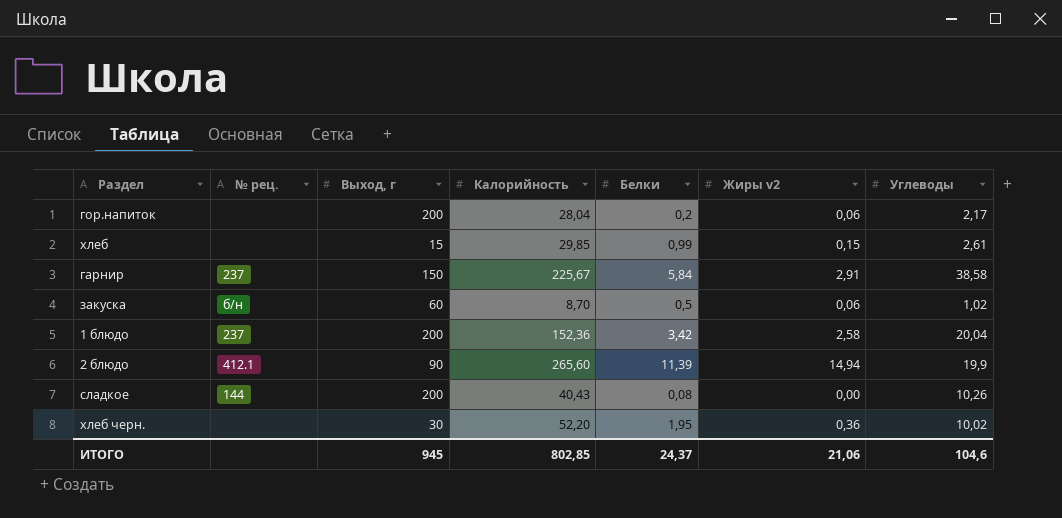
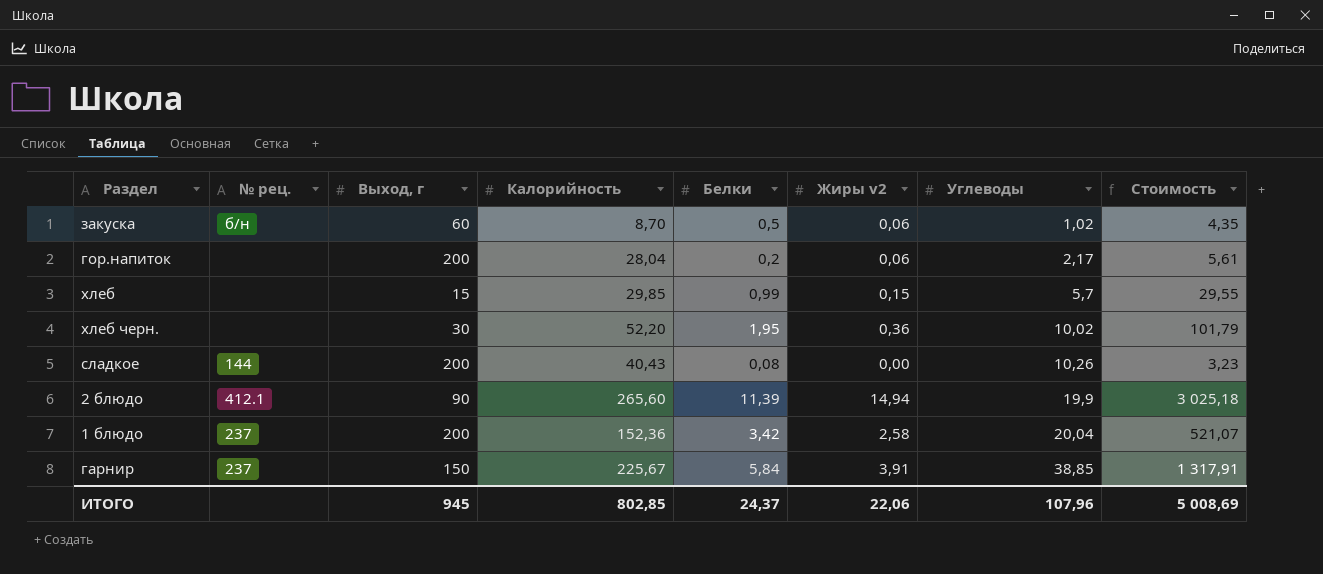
row order: none -> Углеводы ascending
column Стоимость | formula: none -> [Калорийность] * [Белки]
хлеб | Углеводы: 2,61 -> 5,7
гарнир | Жиры v2: 2,91 -> 3,91
гарнир | Углеводы: 38,58 -> 38,85
ИТОГО | Жиры v2: 21,06 -> 22,06
ИТОГО | Углеводы: 104,6 -> 107,96

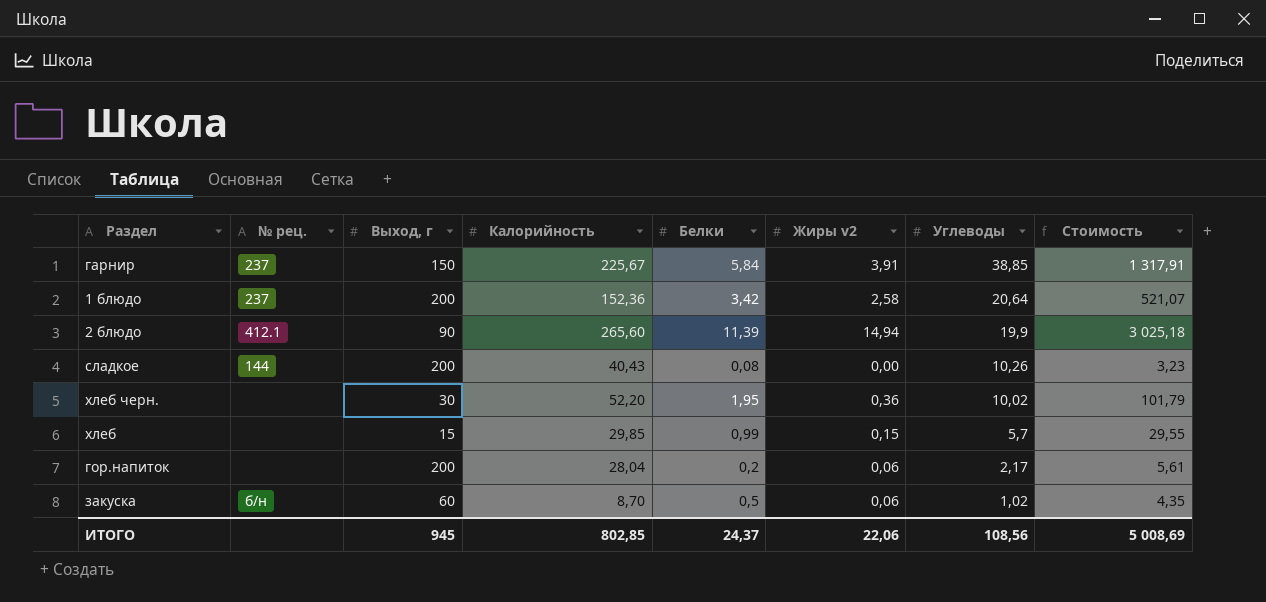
row order: Углеводы ascending -> Углеводы descending
1 блюдо | Углеводы: 20,04 -> 20,64
ИТОГО | Углеводы: 107,96 -> 108,56

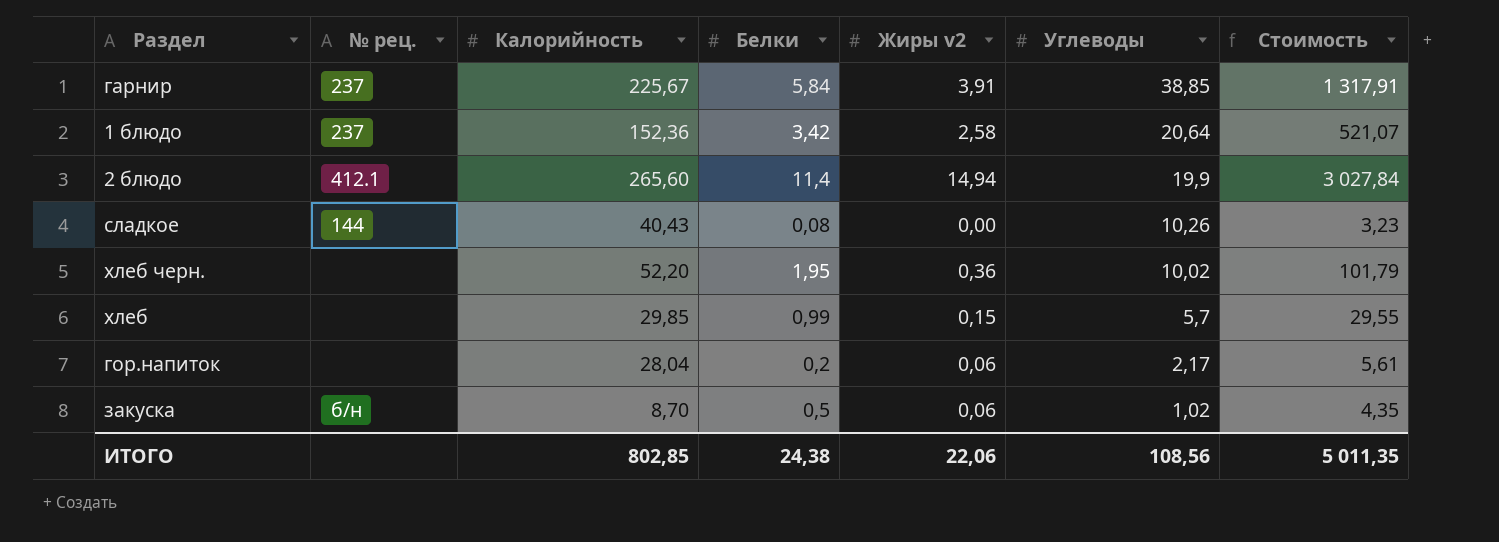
column Выход, г | position: 3 -> none
2 блюдо | Белки: 11,39 -> 11,4
2 блюдо | Стоимость: 3 025,18 -> 3 027,84
ИТОГО | Белки: 24,37 -> 24,38
ИТОГО | Стоимость: 5 008,69 -> 5 011,35

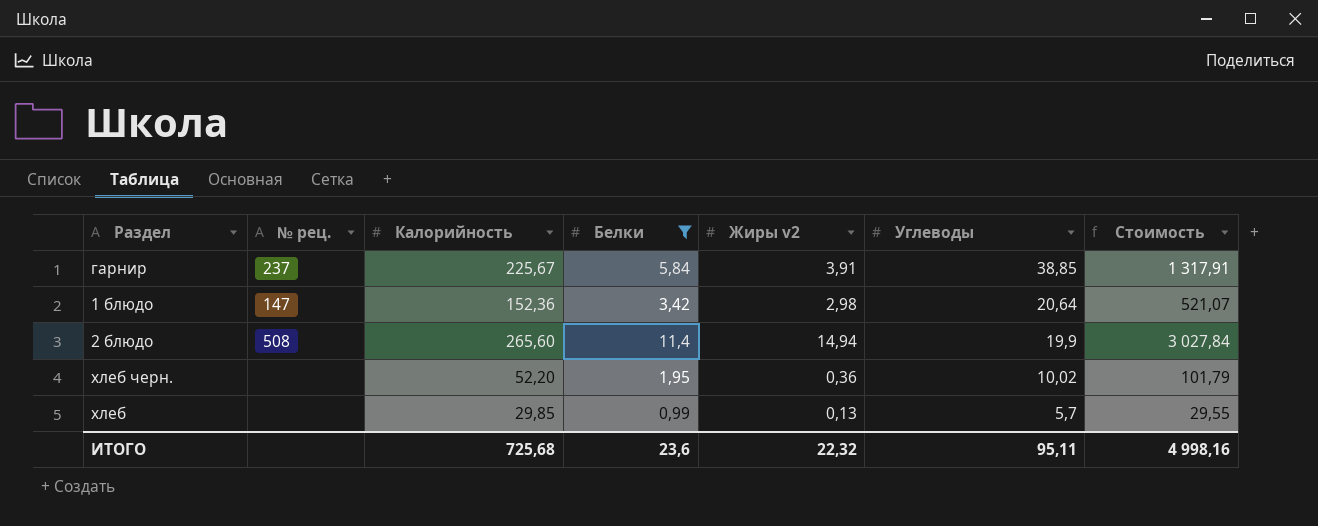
filter: none -> Белки >= 0,99
1 блюдо | № рец.: 237 -> 147
1 блюдо | Жиры v2: 2,58 -> 2,98
2 блюдо | № рец.: 412.1 -> 508
хлеб | Жиры v2: 0,15 -> 0,13
ИТОГО | Калорийность: 802,85 -> 725,68
ИТОГО | Белки: 24,38 -> 23,6
ИТОГО | Жиры v2: 22,06 -> 22,32
ИТОГО | Углеводы: 108,56 -> 95,11
ИТОГО | Стоимость: 5 011,35 -> 4 998,16

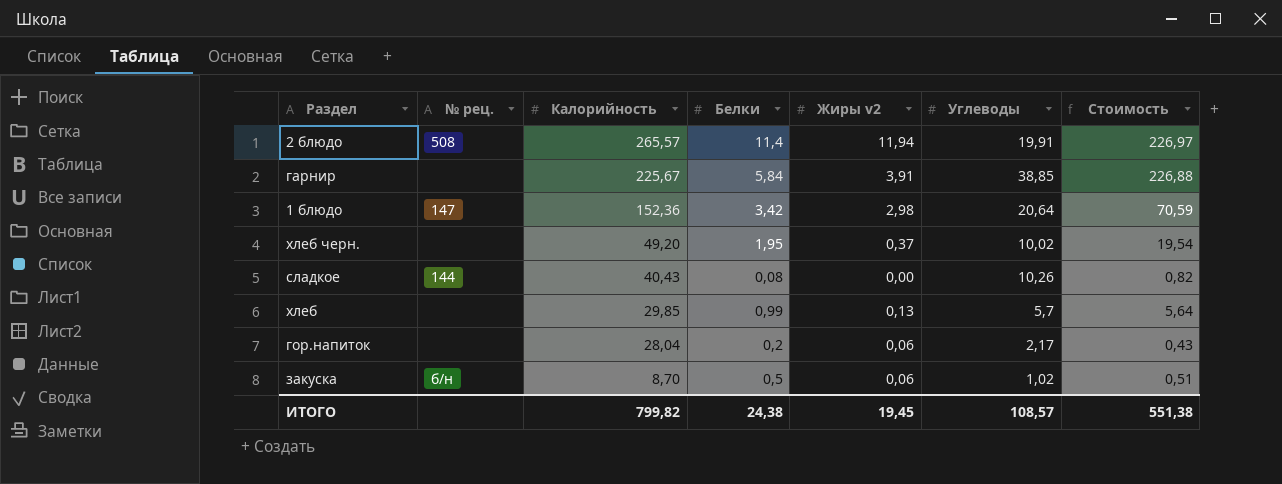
filter: Белки >= 0,99 -> none
row order: Углеводы descending -> Калорийность descending
column Стоимость | formula: [Калорийность] * [Белки] -> [Белки] * [Углеводы]
2 блюдо | Калорийность: 265,60 -> 265,57
2 блюдо | Жиры v2: 14,94 -> 11,94
2 блюдо | Углеводы: 19,9 -> 19,91
гарнир | № рец.: 237 -> none
хлеб черн. | Калорийность: 52,20 -> 49,20
хлеб черн. | Жиры v2: 0,36 -> 0,37
ИТОГО | Калорийность: 725,68 -> 799,82
ИТОГО | Белки: 23,6 -> 24,38
ИТОГО | Жиры v2: 22,32 -> 19,45
ИТОГО | Углеводы: 95,11 -> 108,57
ИТОГО | Стоимость: 4 998,16 -> 551,38

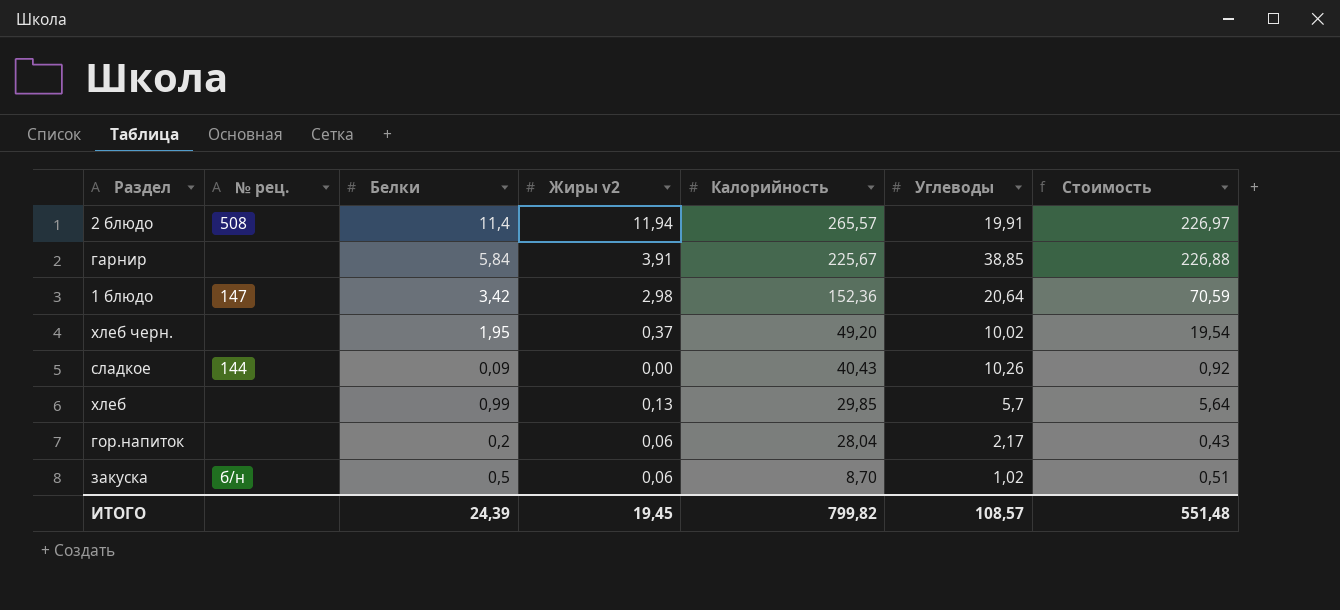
column Калорийность | position: 3 -> 5
сладкое | Белки: 0,08 -> 0,09
сладкое | Стоимость: 0,82 -> 0,92
ИТОГО | Белки: 24,38 -> 24,39
ИТОГО | Стоимость: 551,38 -> 551,48

